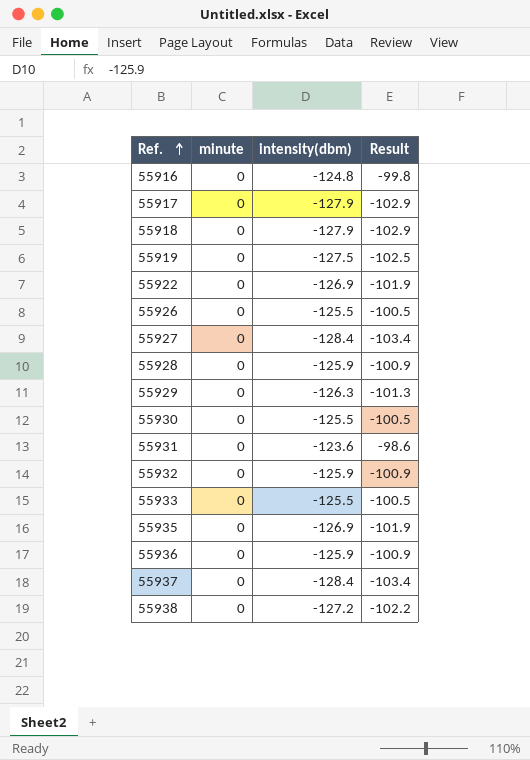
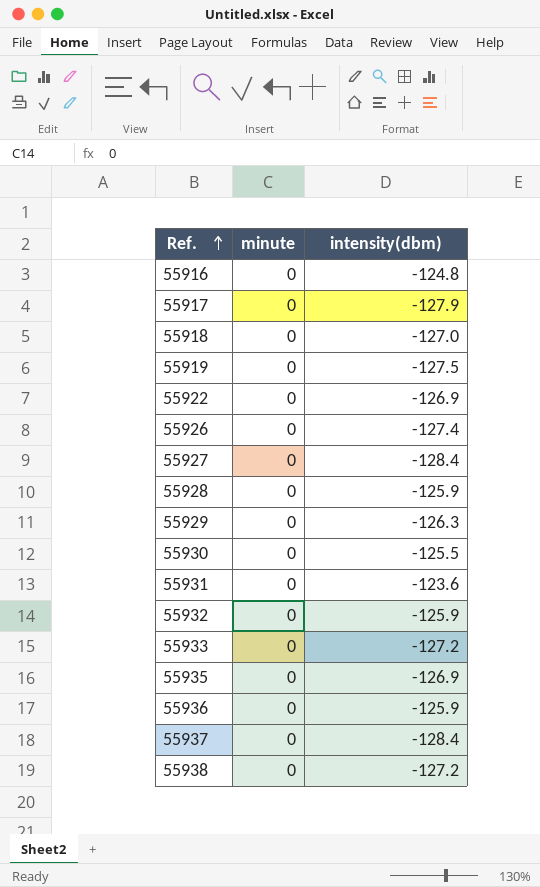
column Result | formula: [intensity(dbm)] + 25 -> none
55918 | intensity(dbm): -127.9 -> -127.0
55926 | intensity(dbm): -125.5 -> -127.4
55933 | intensity(dbm): -125.5 -> -127.2

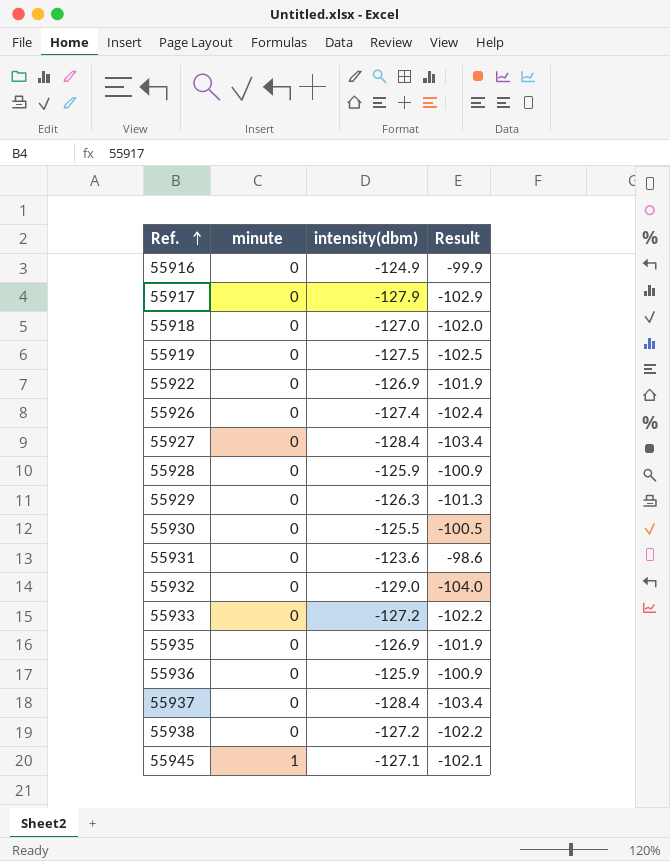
column Result | formula: none -> [intensity(dbm)] + 25
55916 | intensity(dbm): -124.8 -> -124.9
55932 | intensity(dbm): -125.9 -> -129.0
row 55945: none -> 1 | -127.1 | -102.1

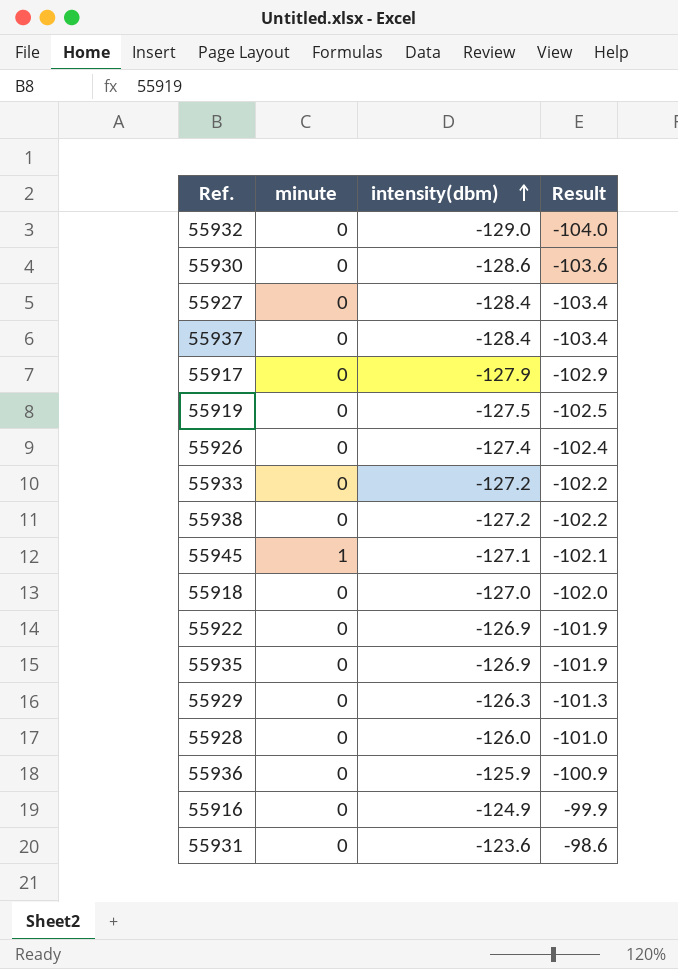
row order: Ref. ascending -> intensity(dbm) ascending
55930 | intensity(dbm): -125.5 -> -128.6
55930 | Result: -100.5 -> -103.6
55928 | intensity(dbm): -125.9 -> -126.0
55928 | Result: -100.9 -> -101.0

